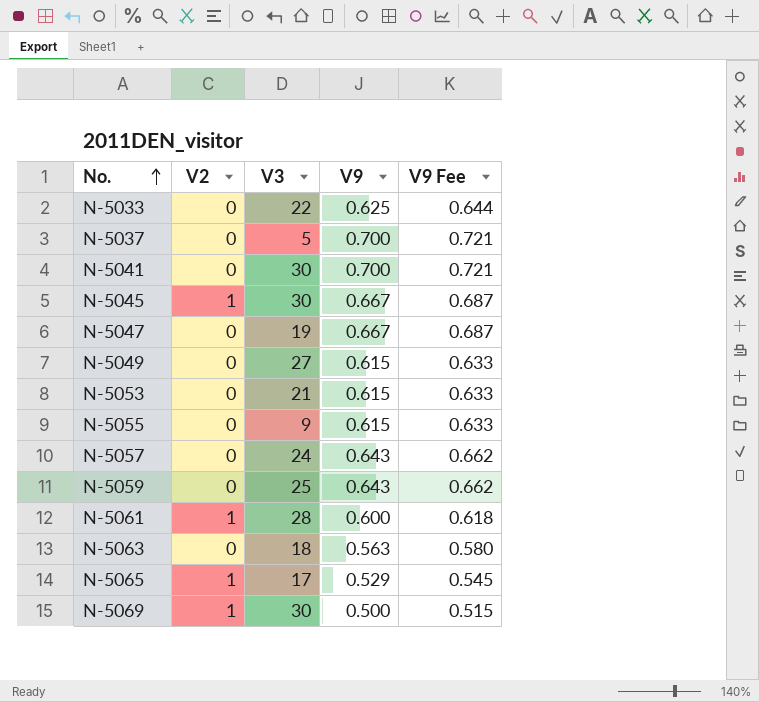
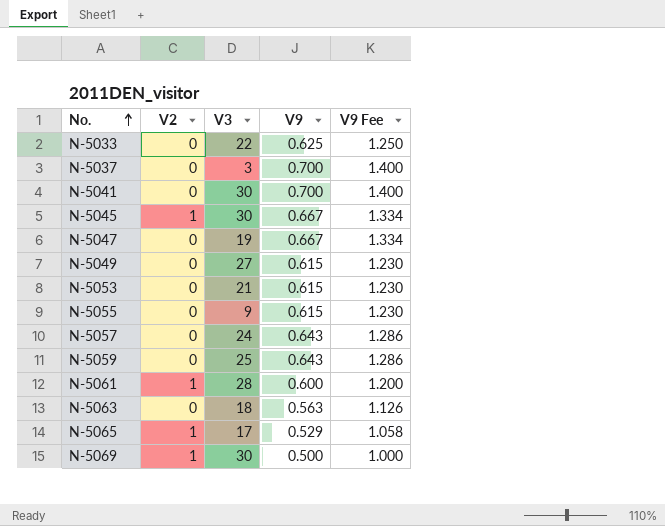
column V9 Fee | formula: [V9] * 1.03 -> [V9] * 2
N-5037 | V3: 5 -> 3

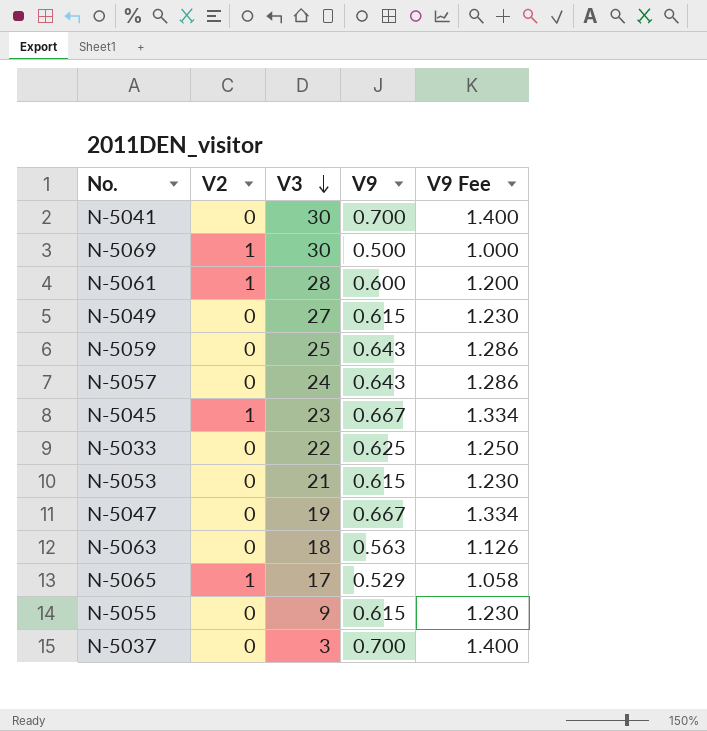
row order: No. ascending -> V3 descending
N-5045 | V3: 30 -> 23

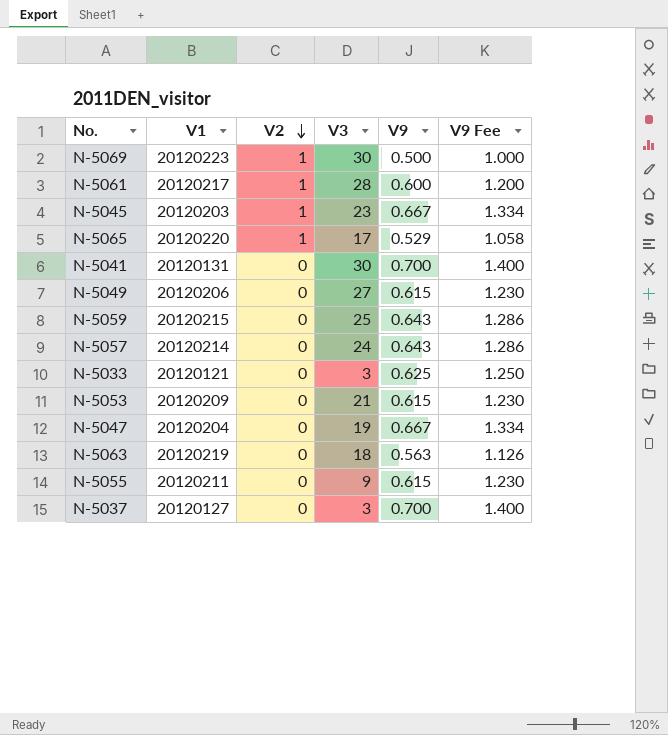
row order: V3 descending -> V2 descending
column V1 | position: none -> 2
N-5033 | V3: 22 -> 3

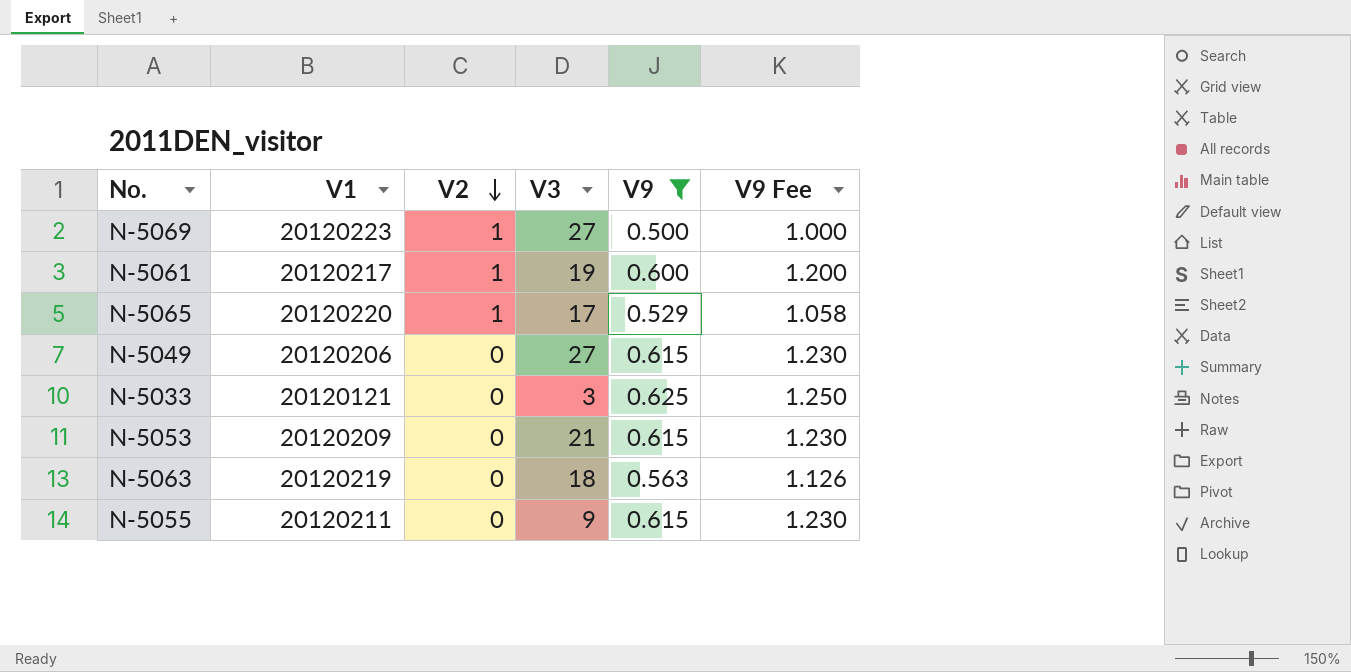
filter: none -> V9 <= 0.625
N-5069 | V3: 30 -> 27
N-5061 | V3: 28 -> 19

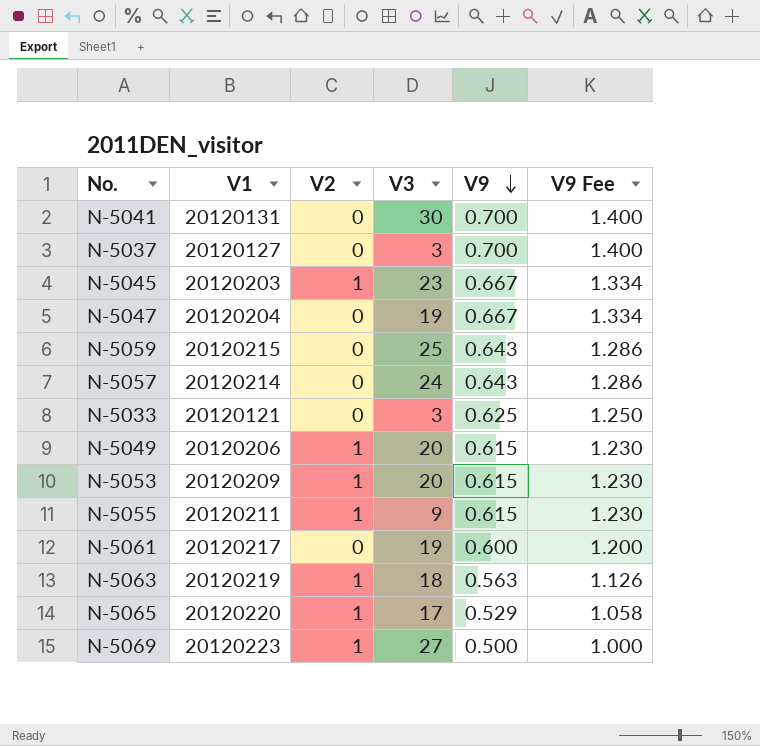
filter: V9 <= 0.625 -> none
row order: V2 descending -> V9 descending
N-5049 | V2: 0 -> 1
N-5049 | V3: 27 -> 20
N-5053 | V2: 0 -> 1
N-5053 | V3: 21 -> 20
N-5055 | V2: 0 -> 1
N-5061 | V2: 1 -> 0
N-5063 | V2: 0 -> 1

